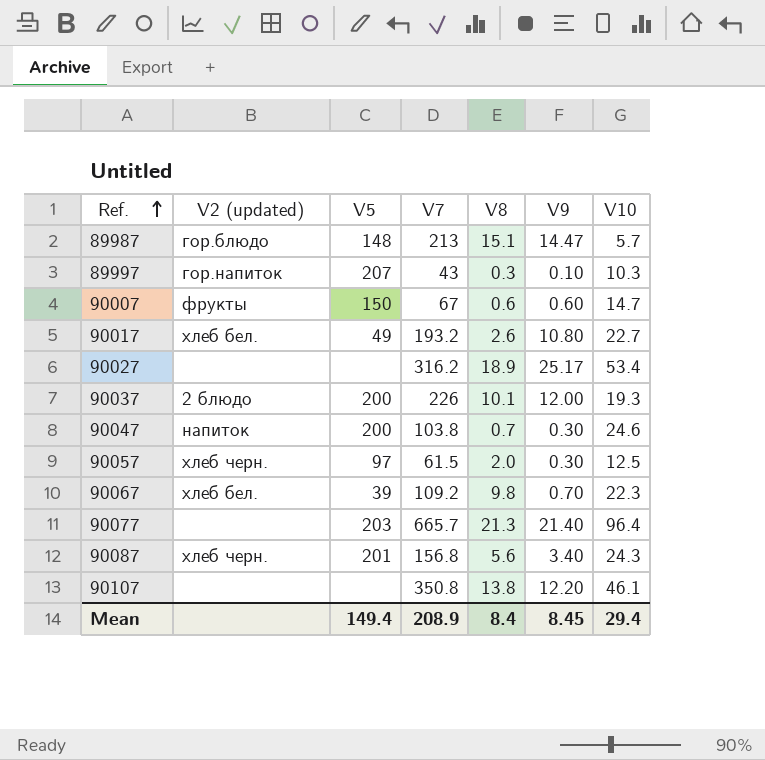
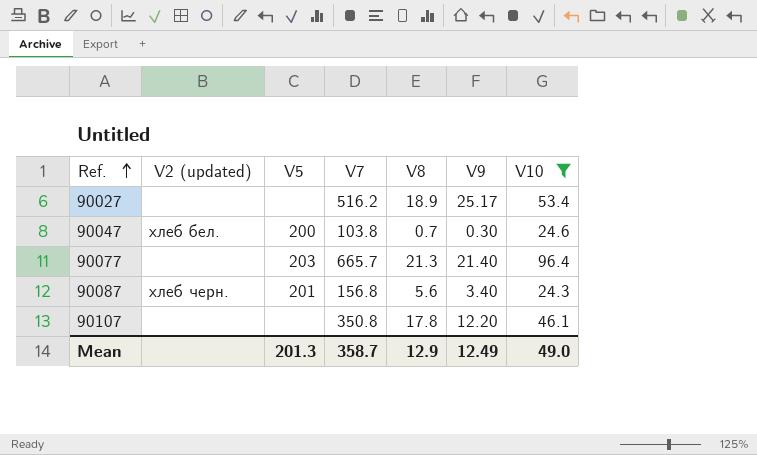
filter: none -> V10 >= 24.3
90027 | V7: 316.2 -> 516.2
90047 | V2 (updated): напиток -> хлеб бел.
90107 | V8: 13.8 -> 17.8
Mean | V5: 149.4 -> 201.3
Mean | V7: 208.9 -> 358.7
Mean | V8: 8.4 -> 12.9
Mean | V9: 8.45 -> 12.49
Mean | V10: 29.4 -> 49.0

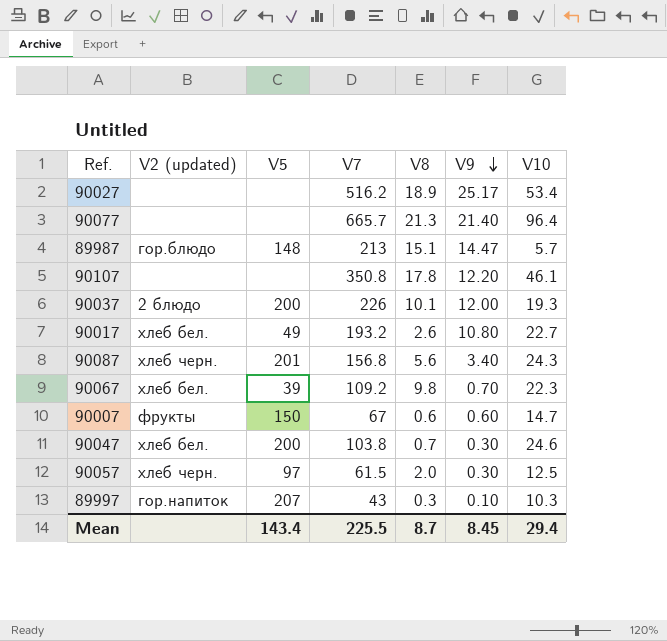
filter: V10 >= 24.3 -> none
row order: Ref. ascending -> V9 descending
90077 | V5: 203 -> none
Mean | V5: 201.3 -> 143.4
Mean | V7: 358.7 -> 225.5
Mean | V8: 12.9 -> 8.7
Mean | V9: 12.49 -> 8.45
Mean | V10: 49.0 -> 29.4

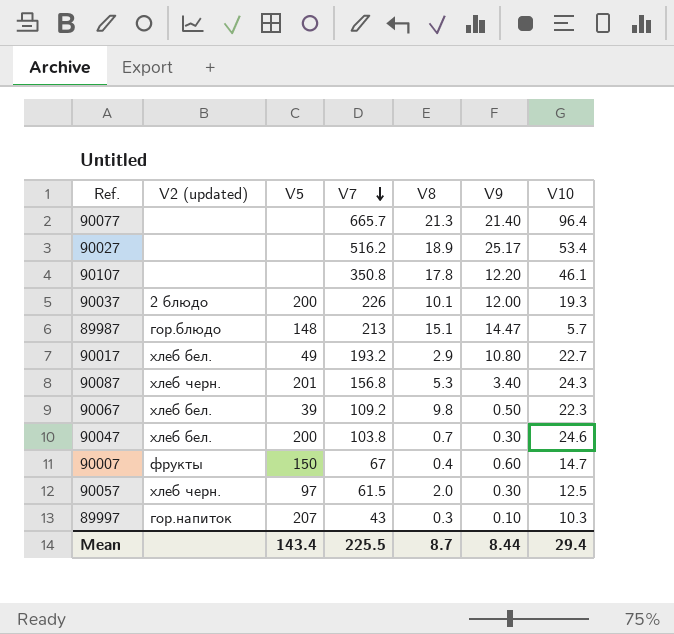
row order: V9 descending -> V7 descending
90017 | V8: 2.6 -> 2.9
90087 | V8: 5.6 -> 5.3
90067 | V9: 0.70 -> 0.50
90007 | V8: 0.6 -> 0.4
Mean | V9: 8.45 -> 8.44

